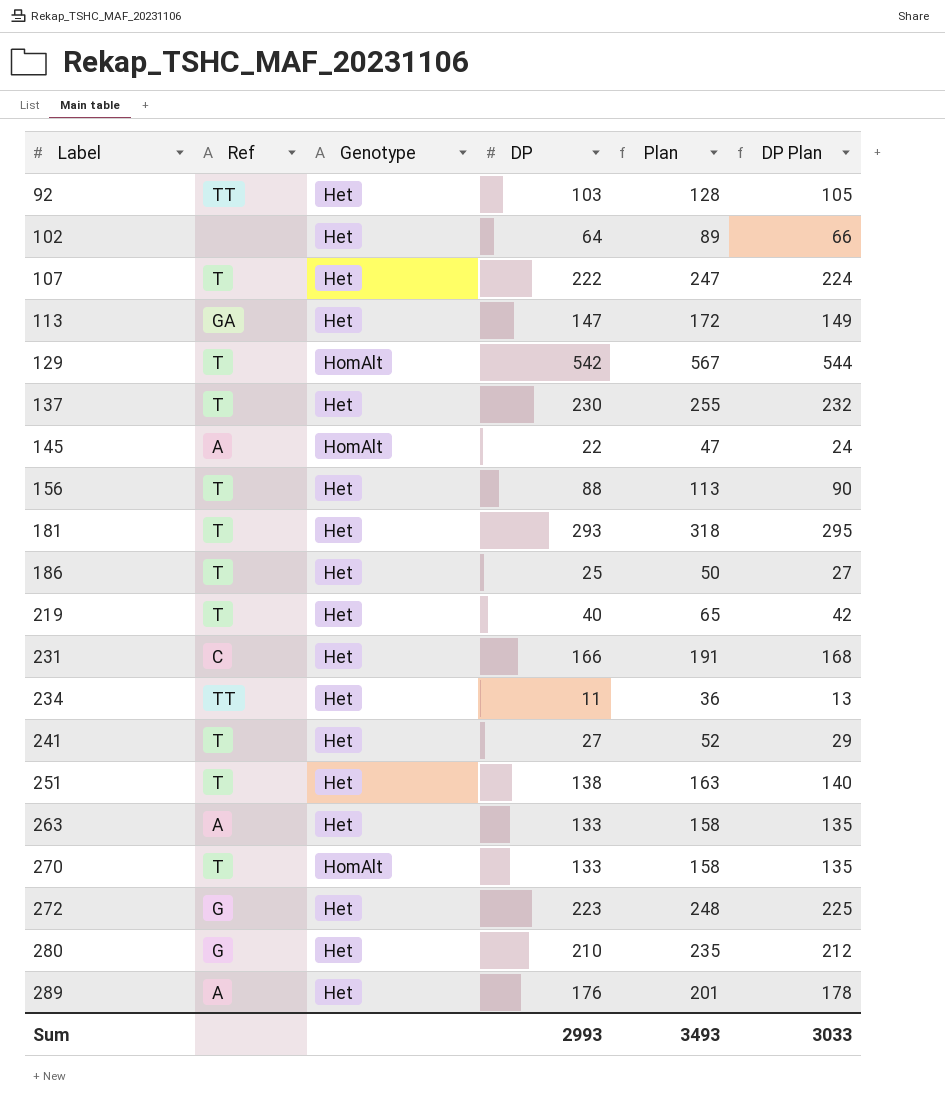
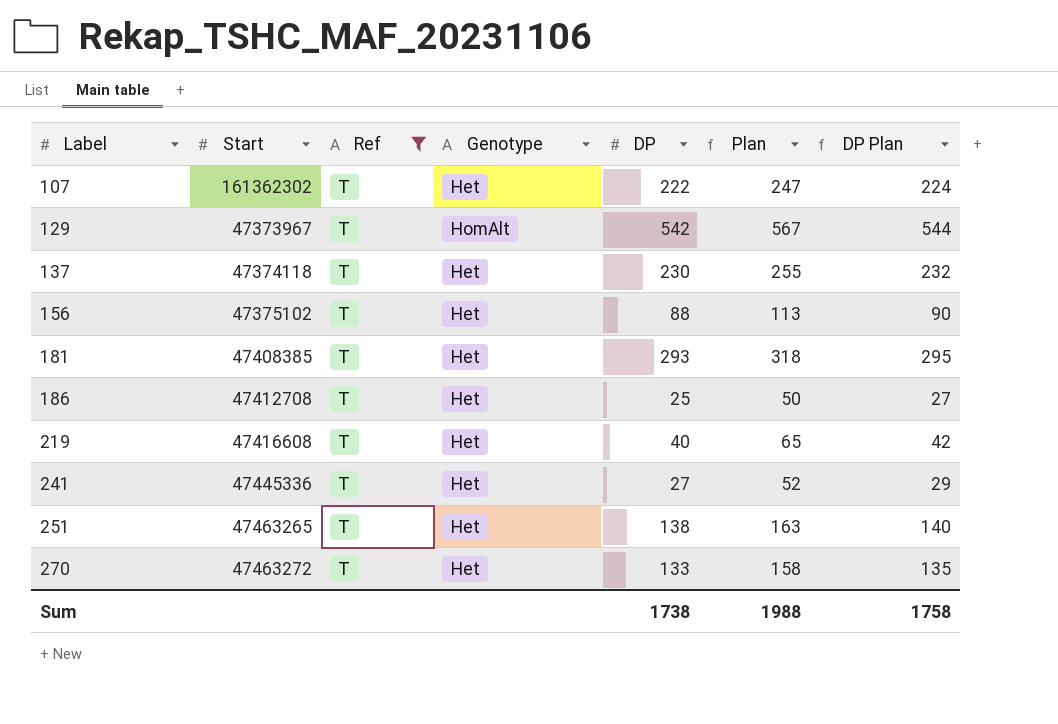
filter: none -> Ref = T
column Start | position: none -> 2
270 | Genotype: HomAlt -> Het
Sum | DP: 2993 -> 1738
Sum | Plan: 3493 -> 1988
Sum | DP Plan: 3033 -> 1758

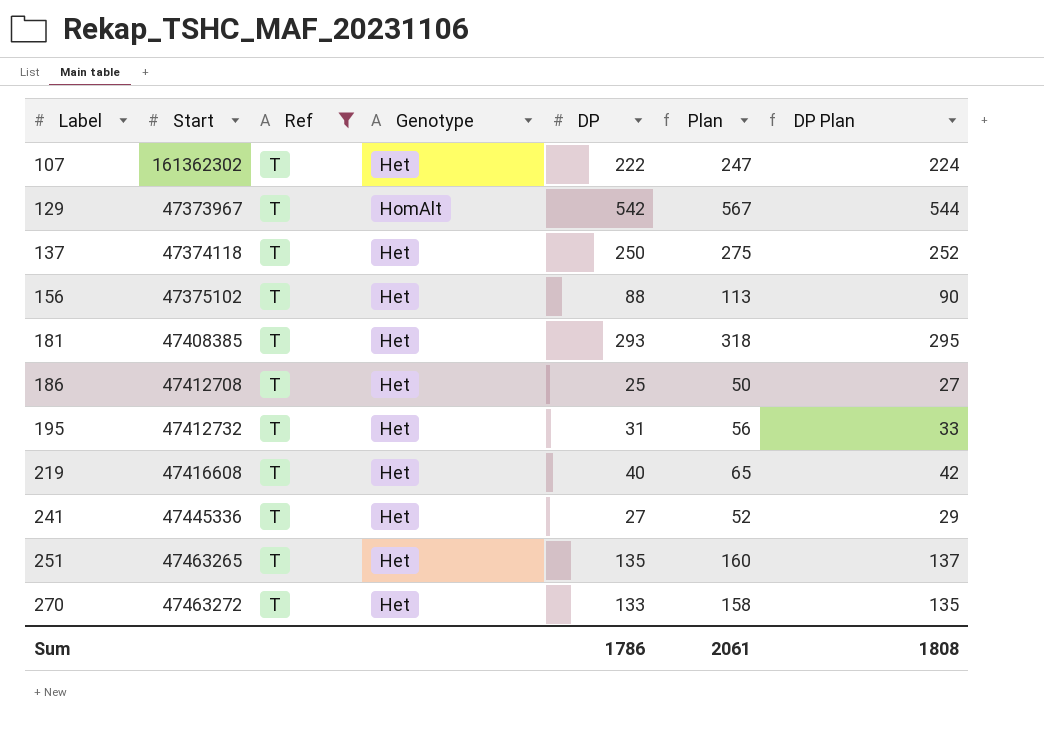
137 | DP: 230 -> 250
137 | Plan: 255 -> 275
137 | DP Plan: 232 -> 252
row 195: none -> 47412732 | T | Het | 31 | 56 | 33
251 | DP: 138 -> 135
251 | Plan: 163 -> 160
251 | DP Plan: 140 -> 137
Sum | DP: 1738 -> 1786
Sum | Plan: 1988 -> 2061
Sum | DP Plan: 1758 -> 1808

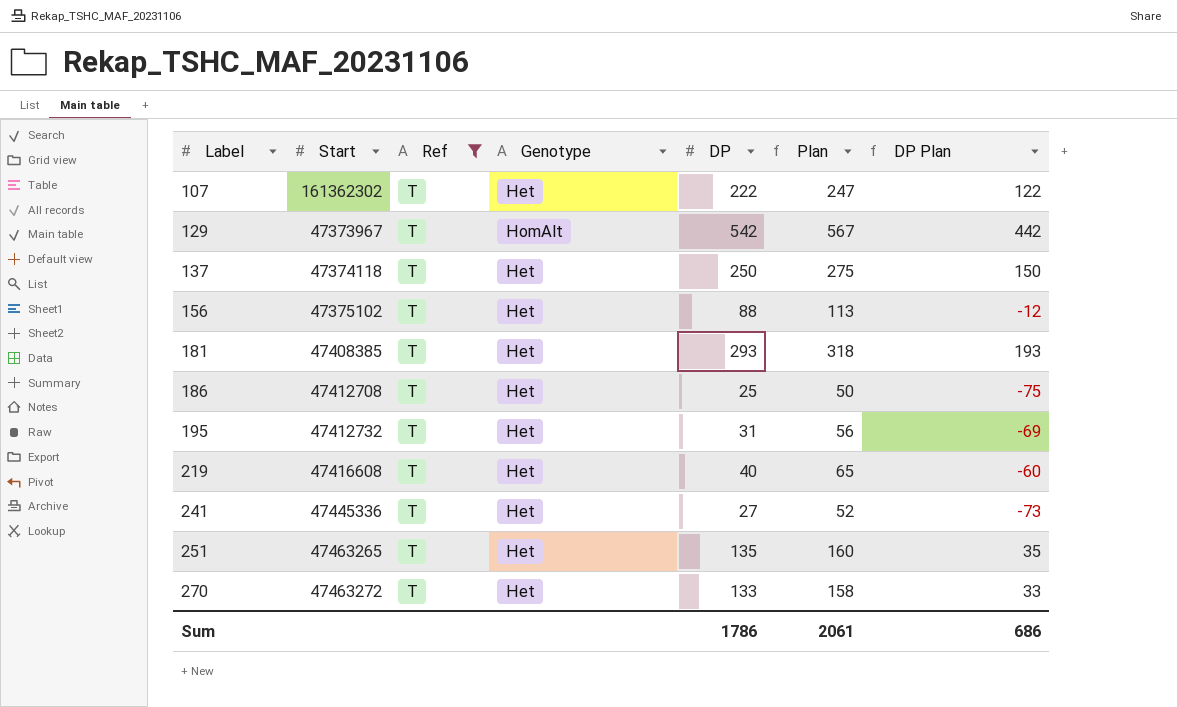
column DP Plan | formula: [DP] + 2 -> [DP] - 100
Sum | DP Plan: 1808 -> 686

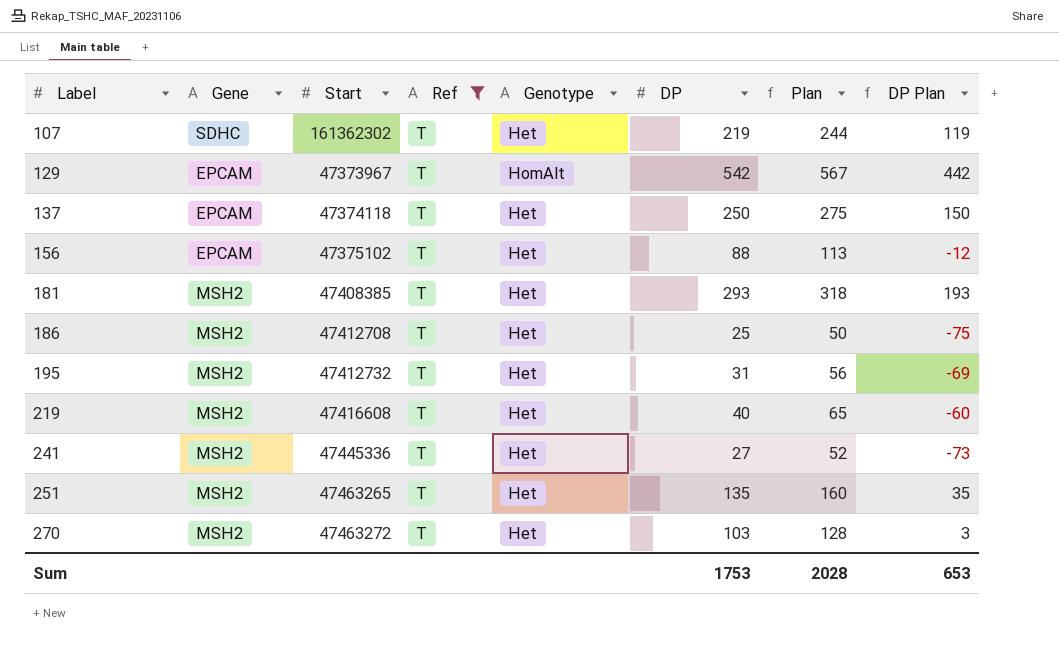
column Gene | position: none -> 2
107 | DP: 222 -> 219
107 | Plan: 247 -> 244
107 | DP Plan: 122 -> 119
270 | DP: 133 -> 103
270 | Plan: 158 -> 128
270 | DP Plan: 33 -> 3
Sum | DP: 1786 -> 1753
Sum | Plan: 2061 -> 2028
Sum | DP Plan: 686 -> 653

